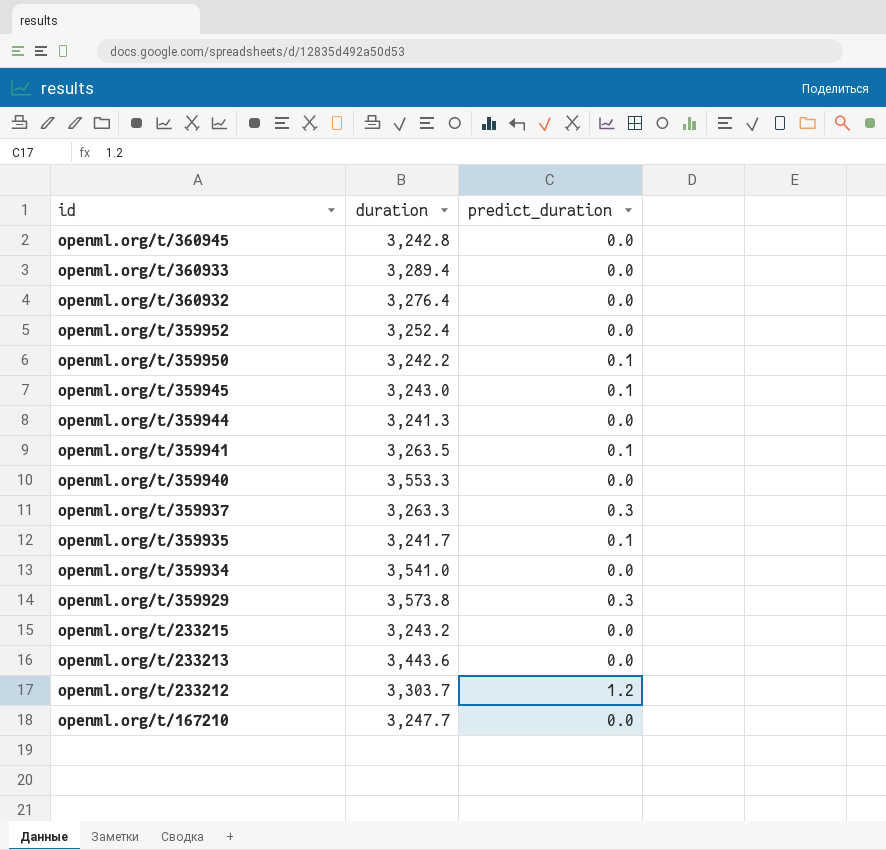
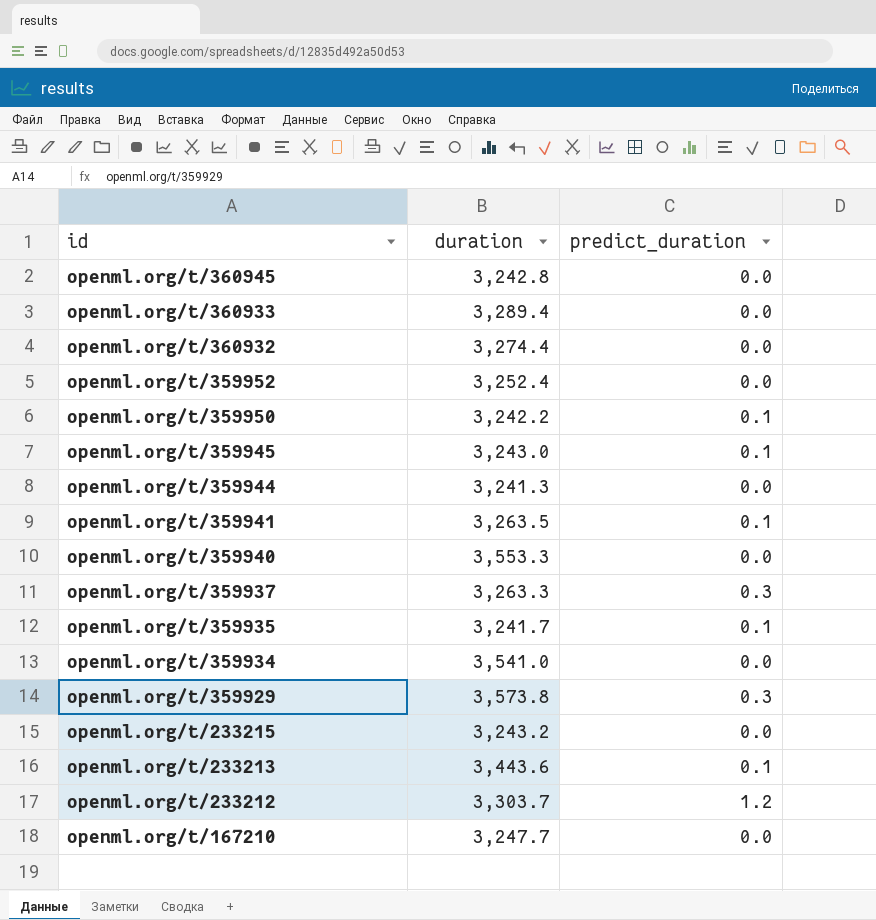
openml.org/t/360932 | duration: 3,276.4 -> 3,274.4
openml.org/t/233213 | predict_duration: 0.0 -> 0.1

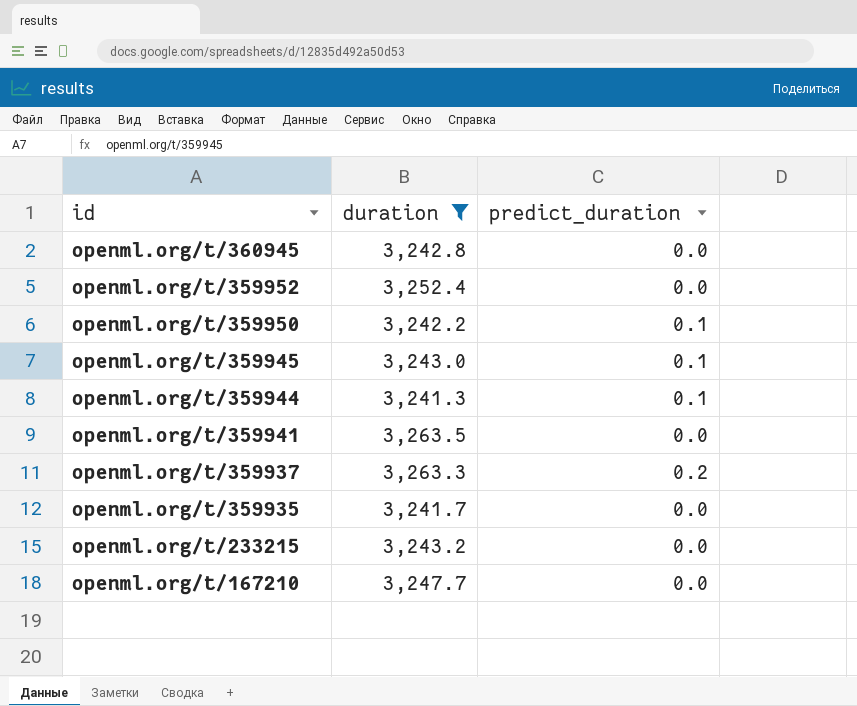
filter: none -> duration <= 3,263.5
openml.org/t/359944 | predict_duration: 0.0 -> 0.1
openml.org/t/359941 | predict_duration: 0.1 -> 0.0
openml.org/t/359937 | predict_duration: 0.3 -> 0.2
openml.org/t/359935 | predict_duration: 0.1 -> 0.0

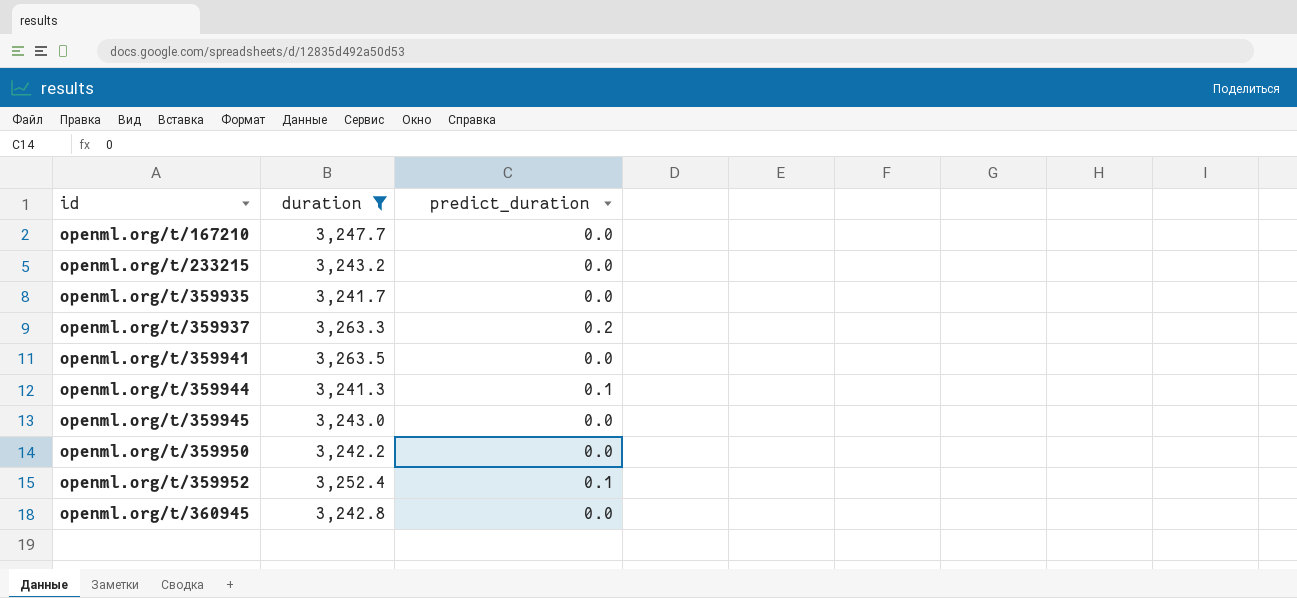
row order: id descending -> id ascending
openml.org/t/359945 | predict_duration: 0.1 -> 0.0
openml.org/t/359950 | predict_duration: 0.1 -> 0.0
openml.org/t/359952 | predict_duration: 0.0 -> 0.1

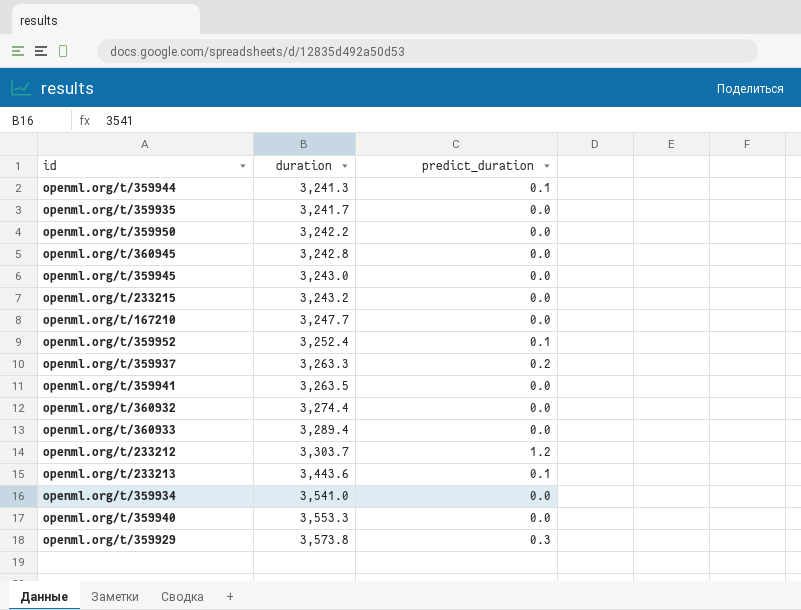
filter: duration <= 3,263.5 -> none
row order: id ascending -> duration ascending

